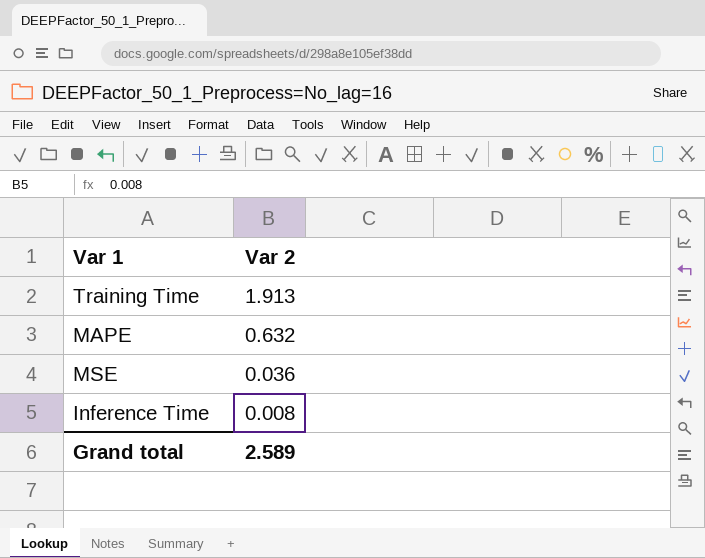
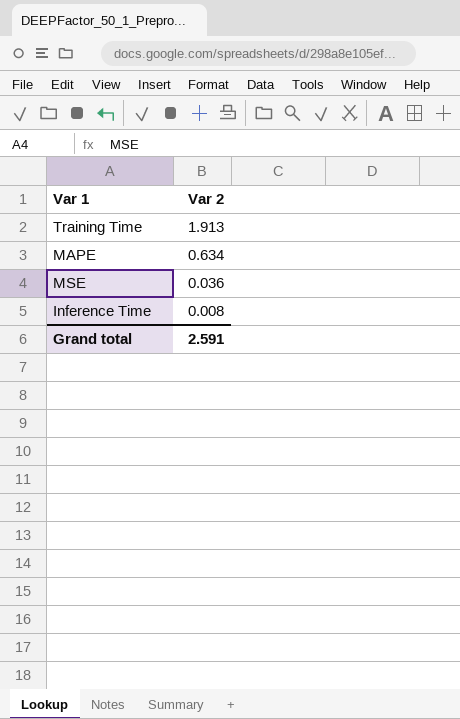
MAPE | Var 2: 0.632 -> 0.634
Grand total | Var 2: 2.589 -> 2.591

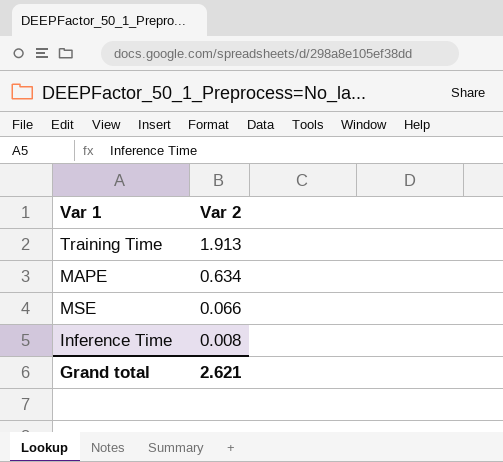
MSE | Var 2: 0.036 -> 0.066
Grand total | Var 2: 2.591 -> 2.621

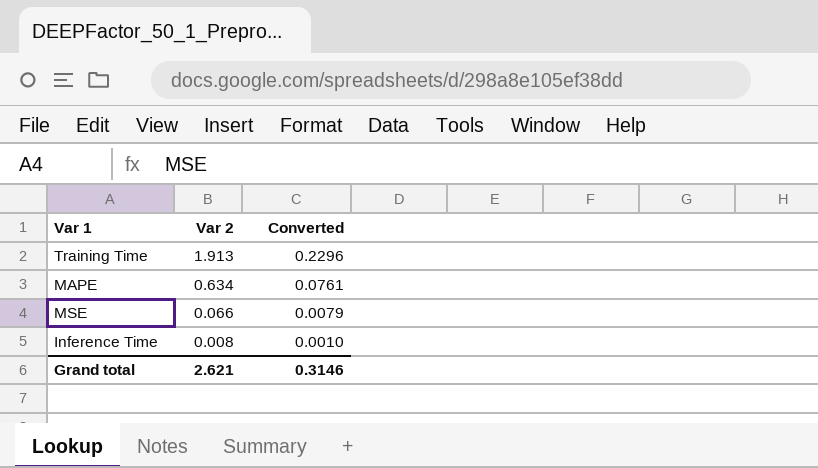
column Converted | formula: none -> [Var 2] * 0.12

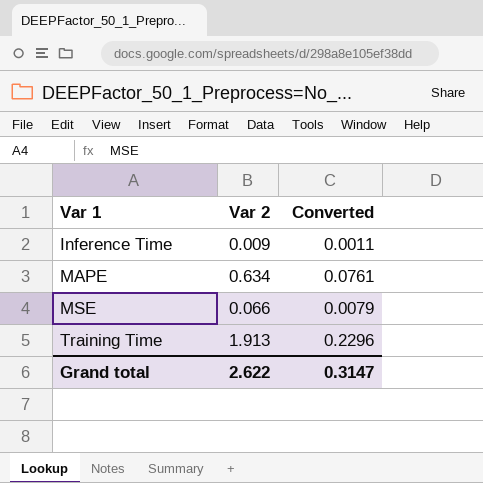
row order: Var 2 descending -> Var 1 ascending
Inference Time | Var 2: 0.008 -> 0.009
Inference Time | Converted: 0.0010 -> 0.0011
Grand total | Var 2: 2.621 -> 2.622
Grand total | Converted: 0.3146 -> 0.3147

